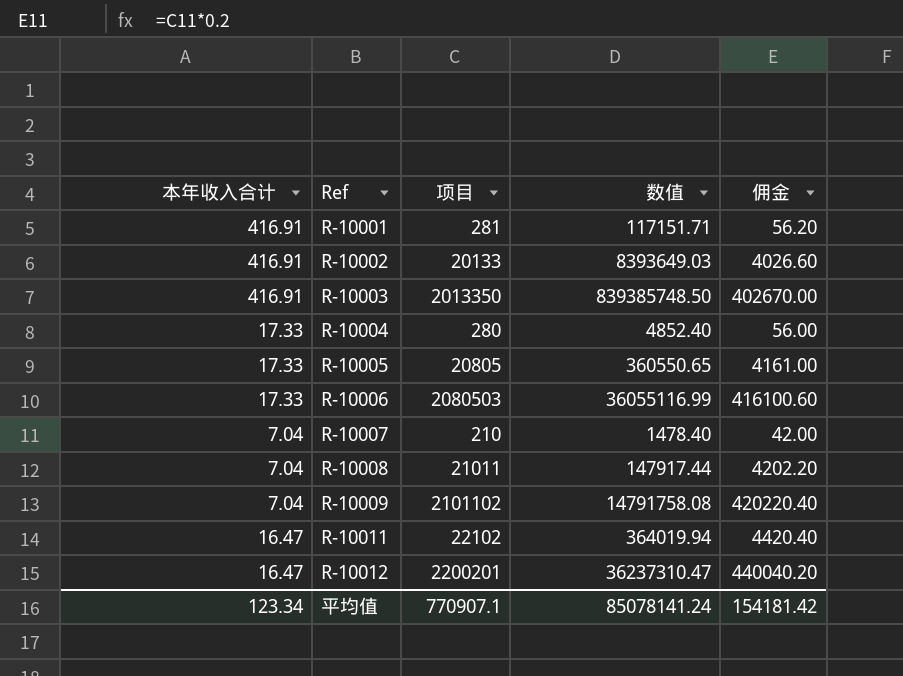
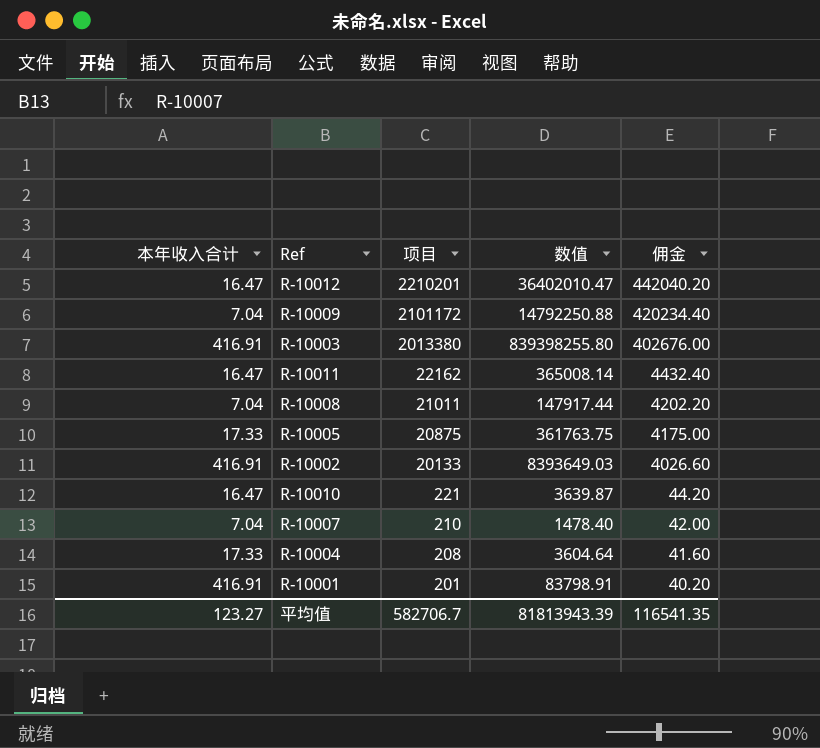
row order: Ref ascending -> 项目 descending
row R-10006: 17.33 | 2080503 | 36055116.99 | 416100.60 -> none
R-10012 | 项目: 2200201 -> 2210201
R-10012 | 数值: 36237310.47 -> 36402010.47
R-10012 | 佣金: 440040.20 -> 442040.20
R-10009 | 项目: 2101102 -> 2101172
R-10009 | 数值: 14791758.08 -> 14792250.88
R-10009 | 佣金: 420220.40 -> 420234.40
R-10003 | 项目: 2013350 -> 2013380
R-10003 | 数值: 839385748.50 -> 839398255.80
R-10003 | 佣金: 402670.00 -> 402676.00
R-10011 | 项目: 22102 -> 22162
R-10011 | 数值: 364019.94 -> 365008.14
R-10011 | 佣金: 4420.40 -> 4432.40
R-10005 | 项目: 20805 -> 20875
R-10005 | 数值: 360550.65 -> 361763.75
R-10005 | 佣金: 4161.00 -> 4175.00
row R-10010: none -> 16.47 | 221 | 3639.87 | 44.20
R-10004 | 项目: 280 -> 208
R-10004 | 数值: 4852.40 -> 3604.64
R-10004 | 佣金: 56.00 -> 41.60
R-10001 | 项目: 281 -> 201
R-10001 | 数值: 117151.71 -> 83798.91
R-10001 | 佣金: 56.20 -> 40.20
平均值 | 本年收入合计: 123.34 -> 123.27
平均值 | 项目: 770907.1 -> 582706.7
平均值 | 数值: 85078141.24 -> 81813943.39
平均值 | 佣金: 154181.42 -> 116541.35

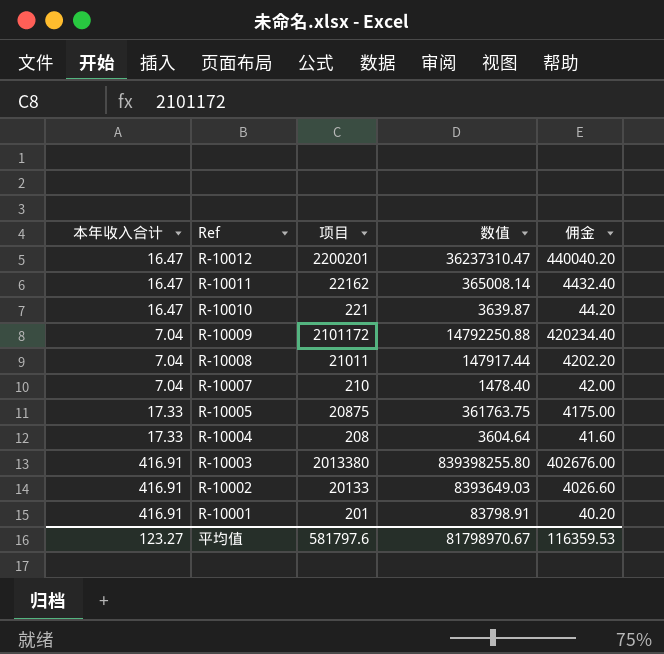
row order: 项目 descending -> Ref descending
R-10012 | 项目: 2210201 -> 2200201
R-10012 | 数值: 36402010.47 -> 36237310.47
R-10012 | 佣金: 442040.20 -> 440040.20
平均值 | 项目: 582706.7 -> 581797.6
平均值 | 数值: 81813943.39 -> 81798970.67
平均值 | 佣金: 116541.35 -> 116359.53

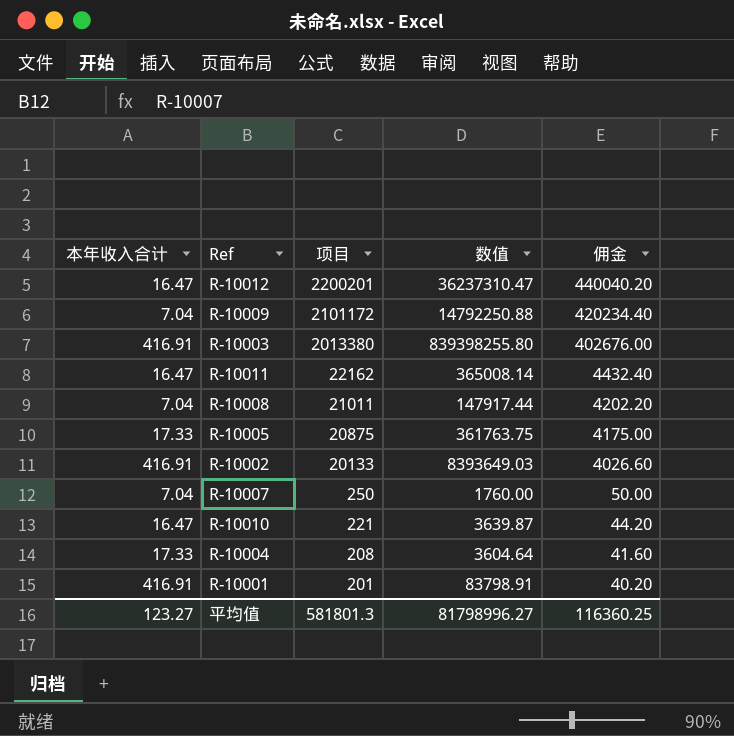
row order: Ref descending -> 项目 descending
R-10007 | 项目: 210 -> 250
R-10007 | 数值: 1478.40 -> 1760.00
R-10007 | 佣金: 42.00 -> 50.00
平均值 | 项目: 581797.6 -> 581801.3
平均值 | 数值: 81798970.67 -> 81798996.27
平均值 | 佣金: 116359.53 -> 116360.25

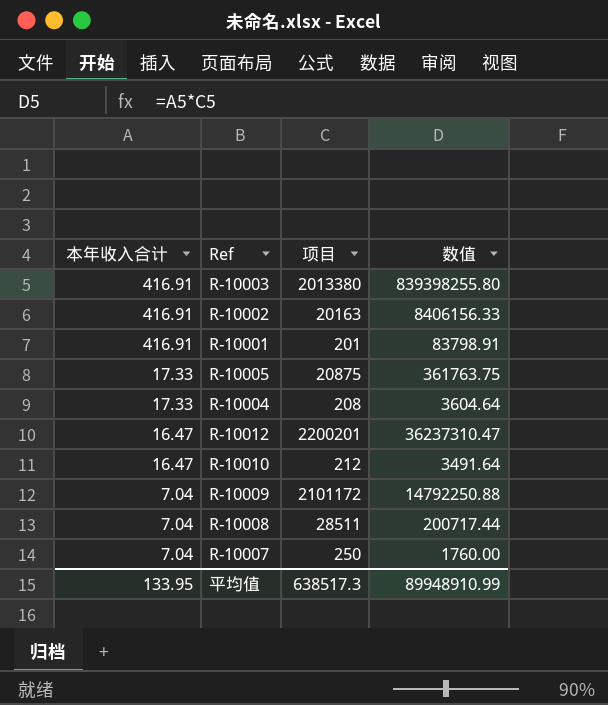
row order: 项目 descending -> 本年收入合计 descending
column 佣金 | formula: [项目] * 0.2 -> none
row R-10011: 16.47 | 22162 | 365008.14 | 4432.40 -> none
R-10002 | 项目: 20133 -> 20163
R-10002 | 数值: 8393649.03 -> 8406156.33
R-10010 | 项目: 221 -> 212
R-10010 | 数值: 3639.87 -> 3491.64
R-10008 | 项目: 21011 -> 28511
R-10008 | 数值: 147917.44 -> 200717.44
平均值 | 本年收入合计: 123.27 -> 133.95
平均值 | 项目: 581801.3 -> 638517.3
平均值 | 数值: 81798996.27 -> 89948910.99

